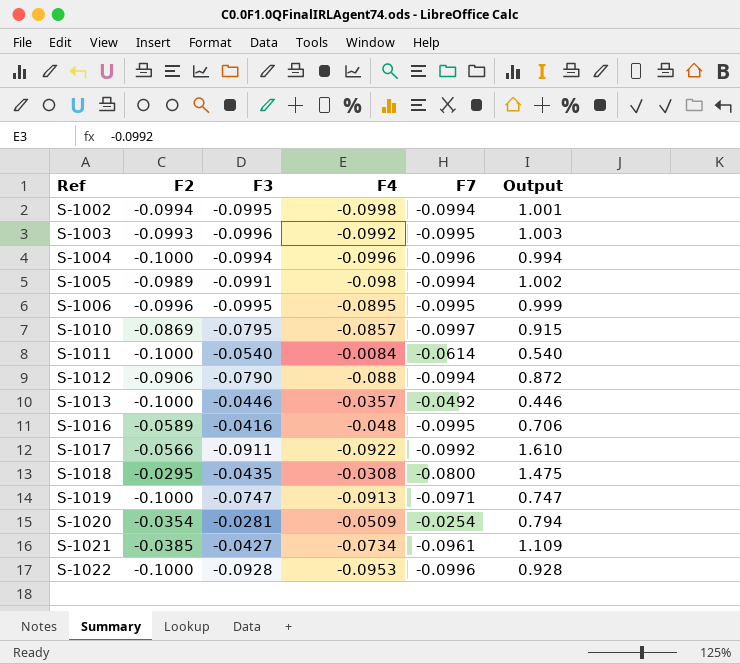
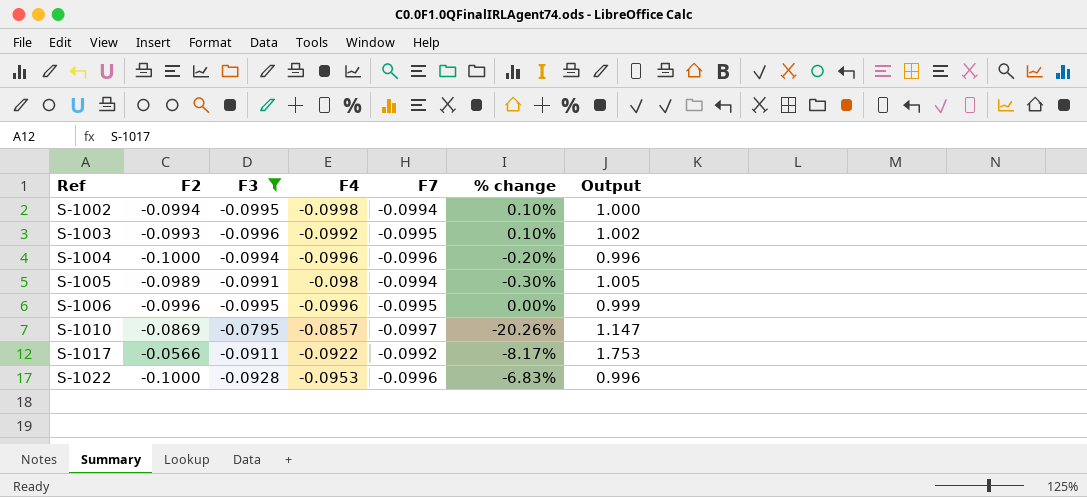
filter: none -> F3 <= -0.0795
column % change | formula: none -> ([F3] - [F7]) / [F7]
column Output | formula: [F3] / [F2] -> [F7] / [F2]
S-1006 | F4: -0.0895 -> -0.0996

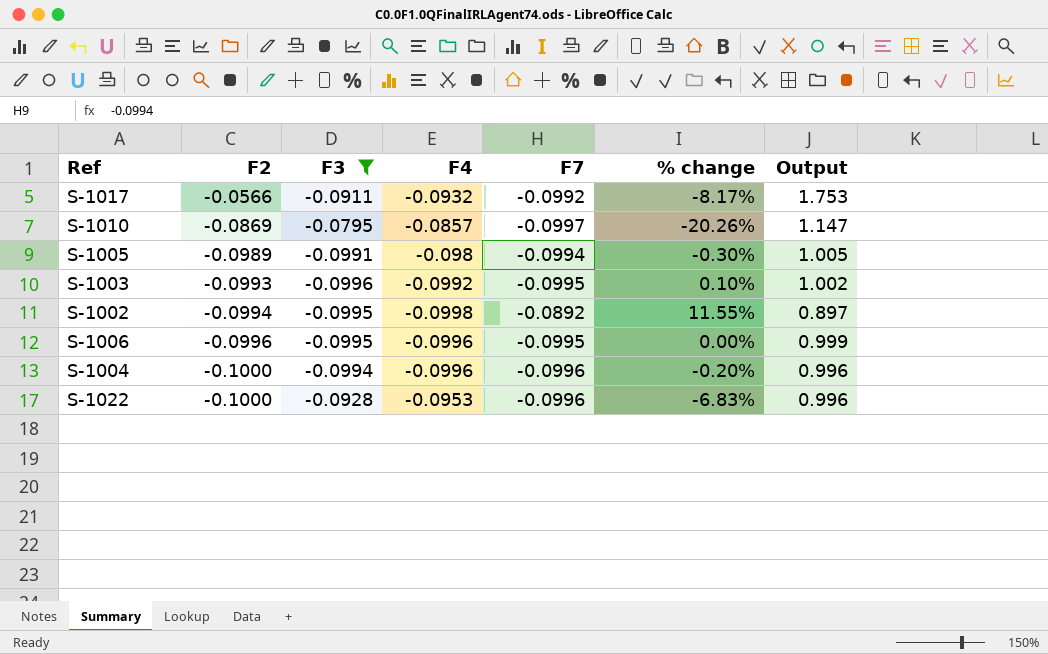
row order: Ref ascending -> F2 descending
S-1017 | F4: -0.0922 -> -0.0932
S-1002 | F7: -0.0994 -> -0.0892
S-1002 | % change: 0.10% -> 11.55%
S-1002 | Output: 1.000 -> 0.897

